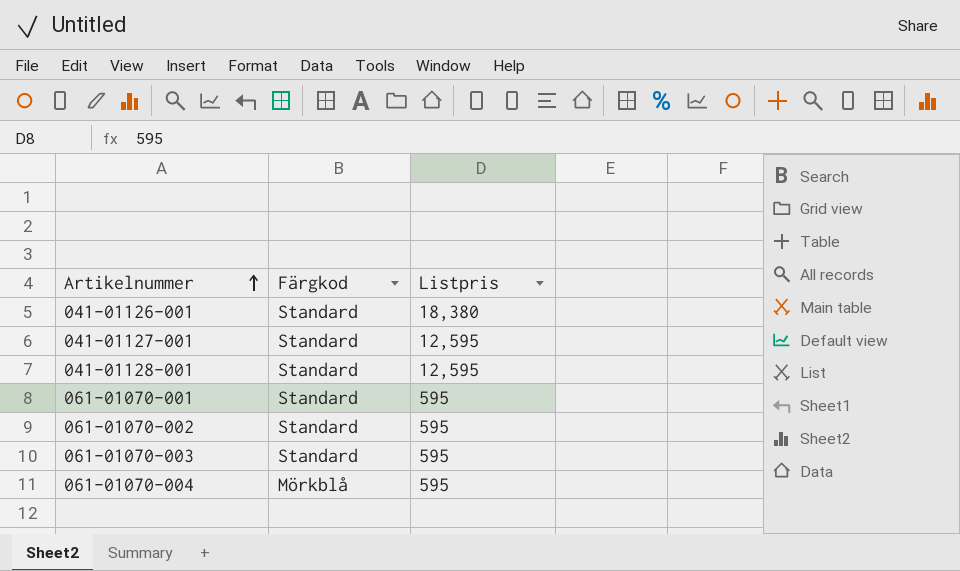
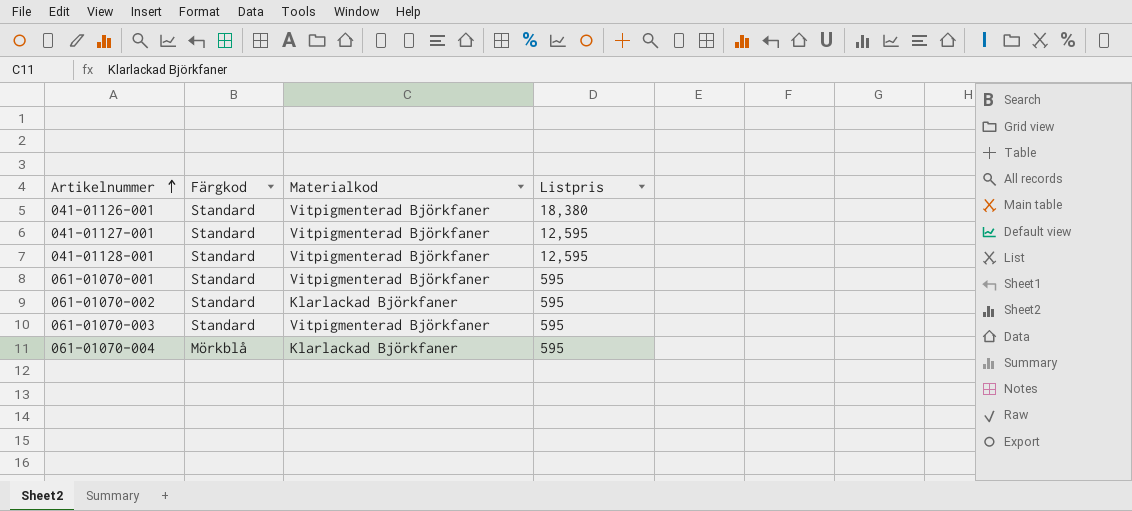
column Materialkod | position: none -> 3

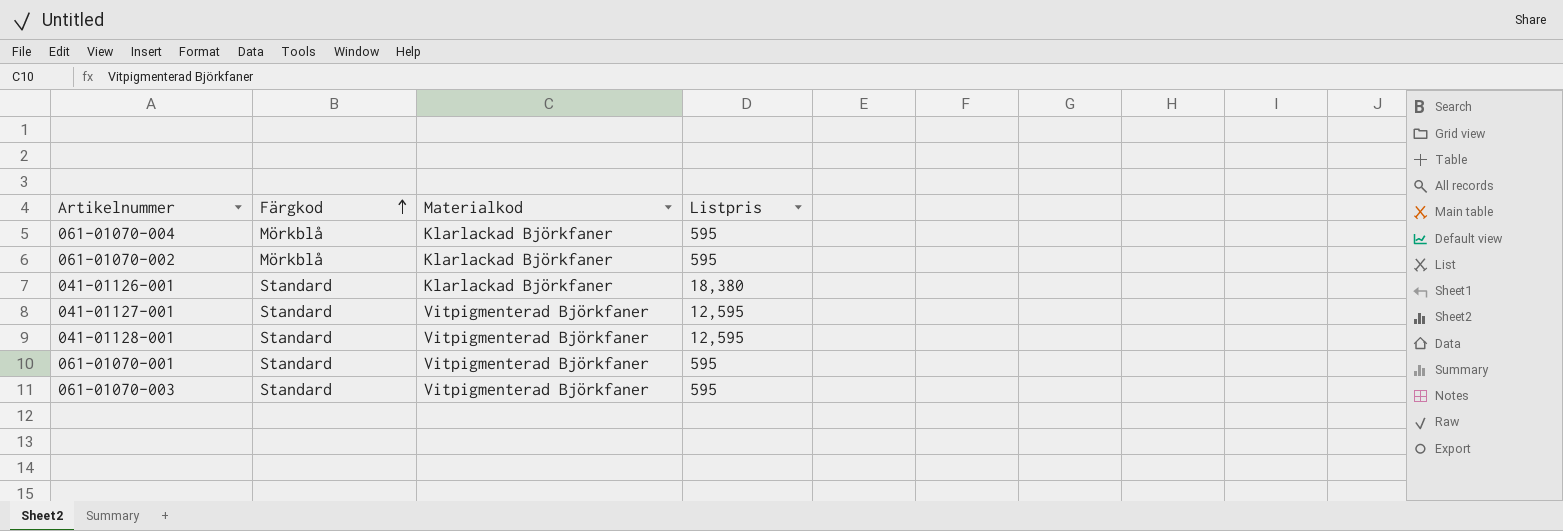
row order: Artikelnummer ascending -> Färgkod ascending
061-01070-002 | Färgkod: Standard -> Mörkblå
041-01126-001 | Materialkod: Vitpigmenterad Björkfaner -> Klarlackad Björkfaner

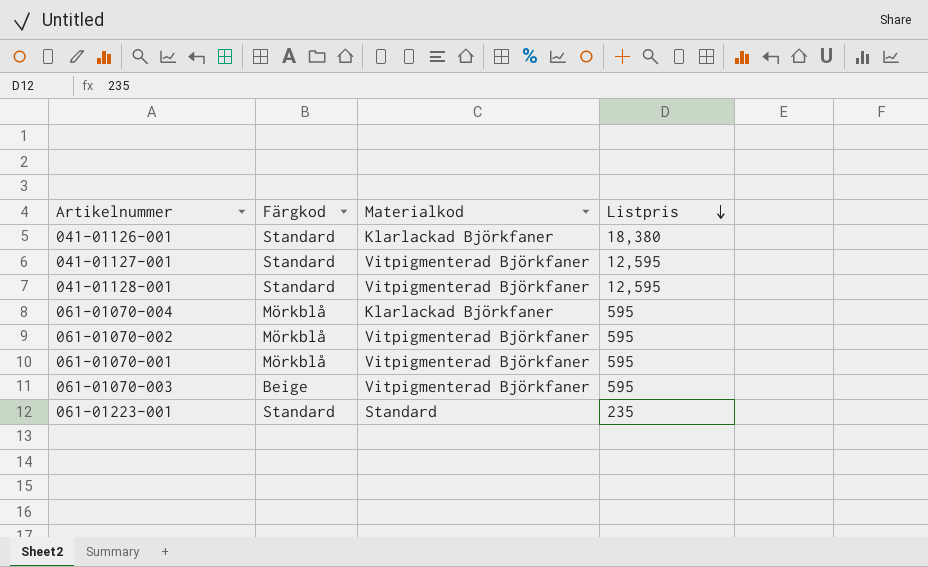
row order: Färgkod ascending -> Listpris descending
061-01070-002 | Materialkod: Klarlackad Björkfaner -> Vitpigmenterad Björkfaner
061-01070-001 | Färgkod: Standard -> Mörkblå
061-01070-003 | Färgkod: Standard -> Beige
row 061-01223-001: none -> Standard | Standard | 235

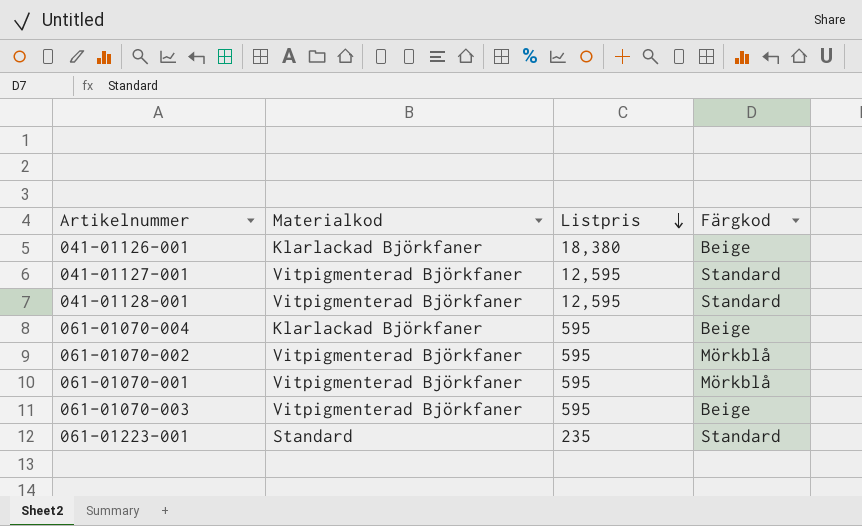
column Färgkod | position: 2 -> 4
041-01126-001 | Färgkod: Standard -> Beige
061-01070-004 | Färgkod: Mörkblå -> Beige

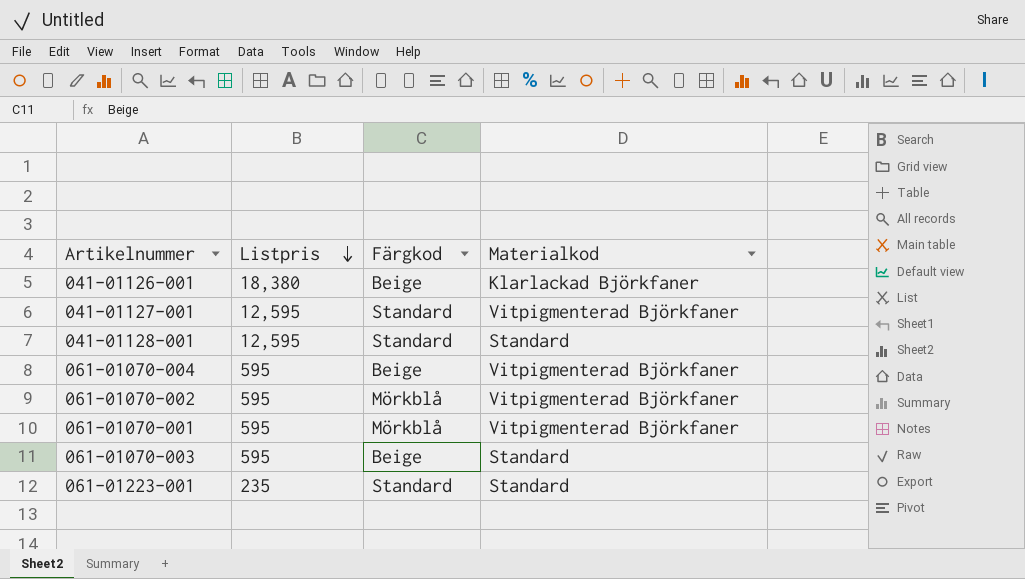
column Materialkod | position: 2 -> 4
041-01128-001 | Materialkod: Vitpigmenterad Björkfaner -> Standard
061-01070-004 | Materialkod: Klarlackad Björkfaner -> Vitpigmenterad Björkfaner
061-01070-003 | Materialkod: Vitpigmenterad Björkfaner -> Standard

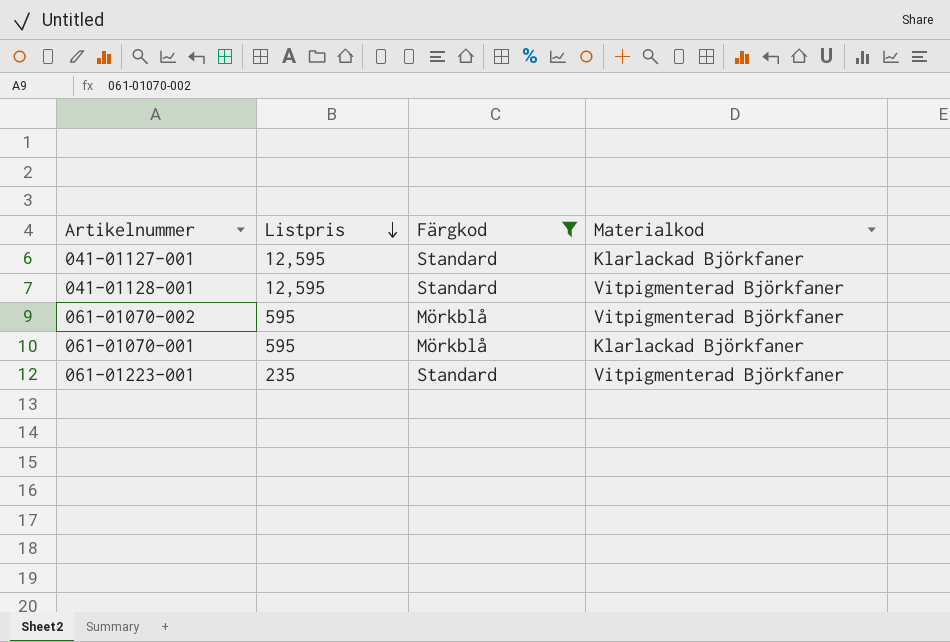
filter: none -> Färgkod != Beige
041-01127-001 | Materialkod: Vitpigmenterad Björkfaner -> Klarlackad Björkfaner
041-01128-001 | Materialkod: Standard -> Vitpigmenterad Björkfaner
061-01070-001 | Materialkod: Vitpigmenterad Björkfaner -> Klarlackad Björkfaner
061-01223-001 | Materialkod: Standard -> Vitpigmenterad Björkfaner

